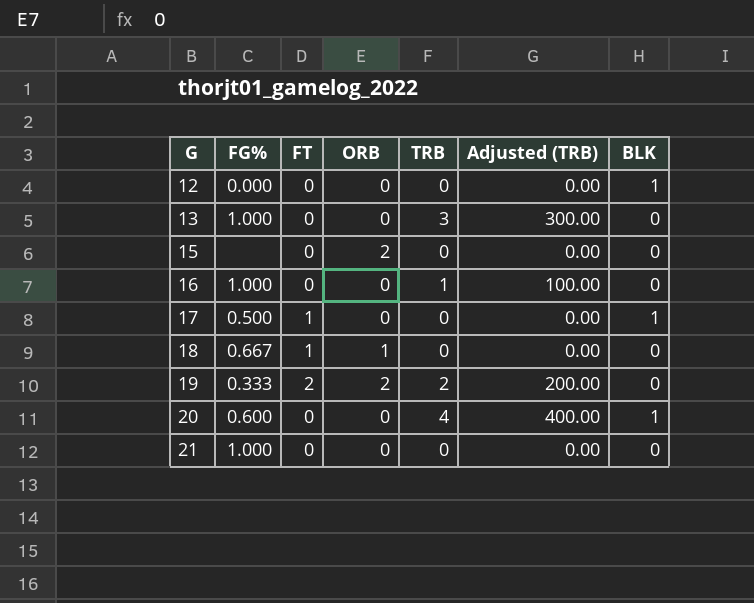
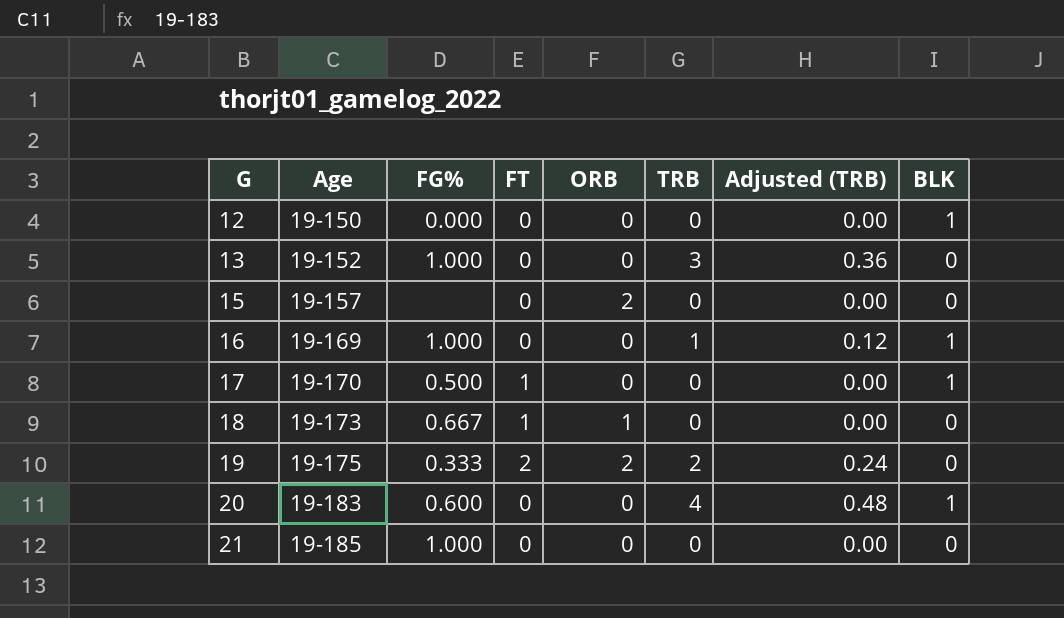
column Age | position: none -> 2
column Adjusted (TRB) | formula: [TRB] * 100 -> [TRB] * 0.12
16 | BLK: 0 -> 1

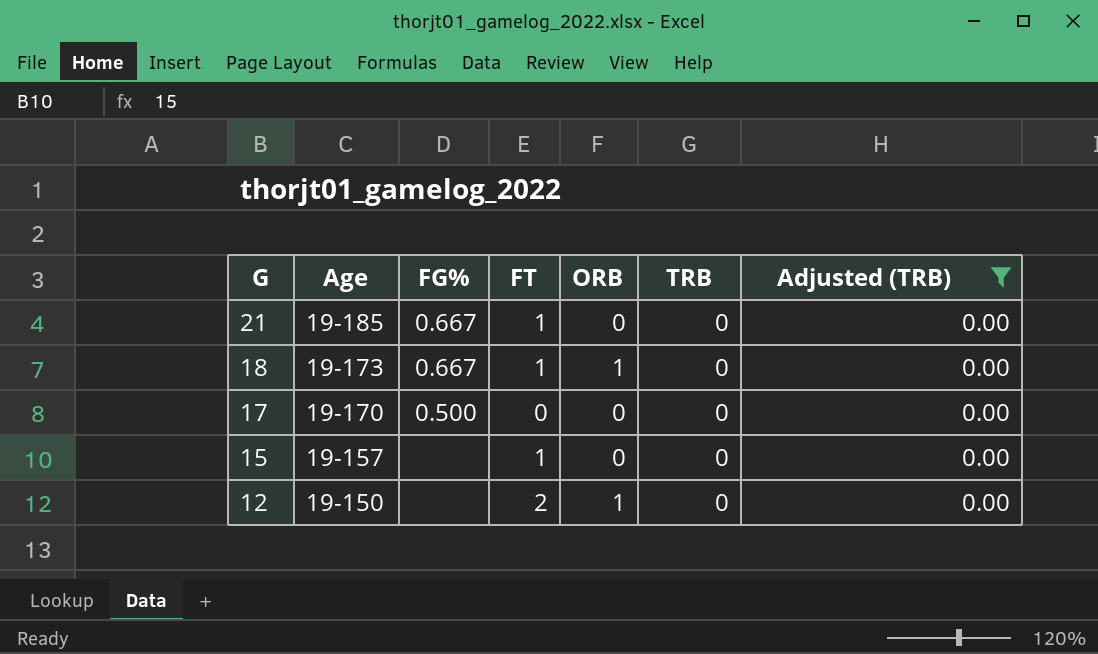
filter: none -> Adjusted (TRB) = 0.00
row order: G ascending -> G descending
column BLK | position: 8 -> none
21 | FG%: 1.000 -> 0.667
21 | FT: 0 -> 1
17 | FT: 1 -> 0
15 | FT: 0 -> 1
15 | ORB: 2 -> 0
12 | FG%: 0.000 -> none
12 | FT: 0 -> 2
12 | ORB: 0 -> 1

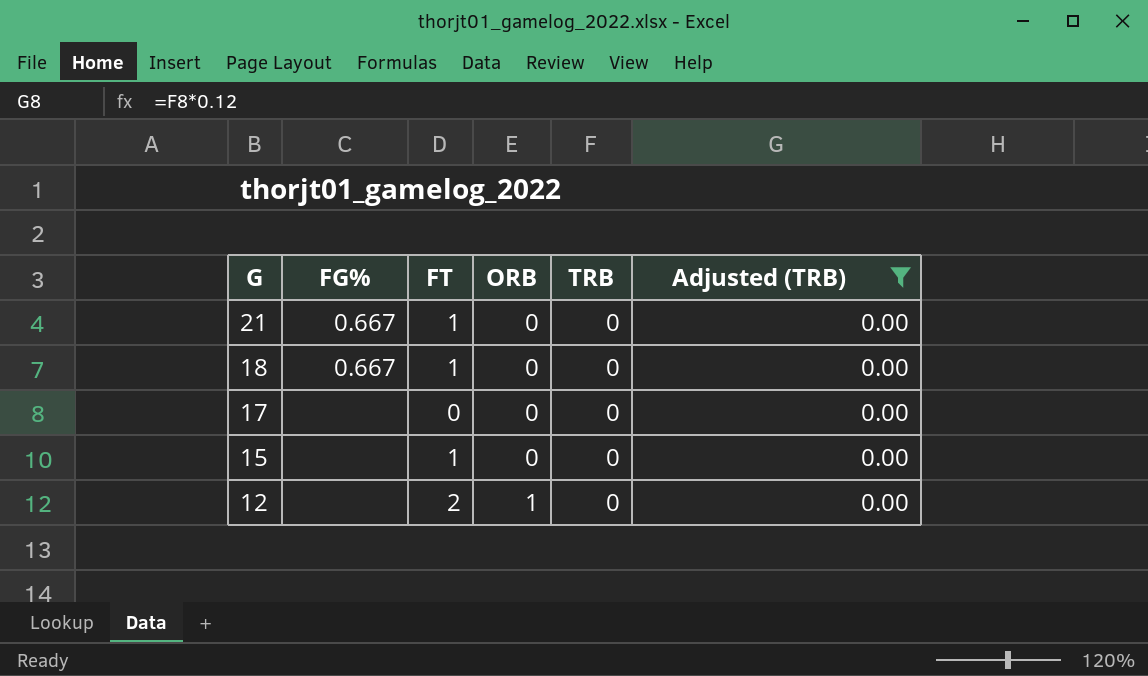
column Age | position: 2 -> none
18 | ORB: 1 -> 0
17 | FG%: 0.500 -> none

